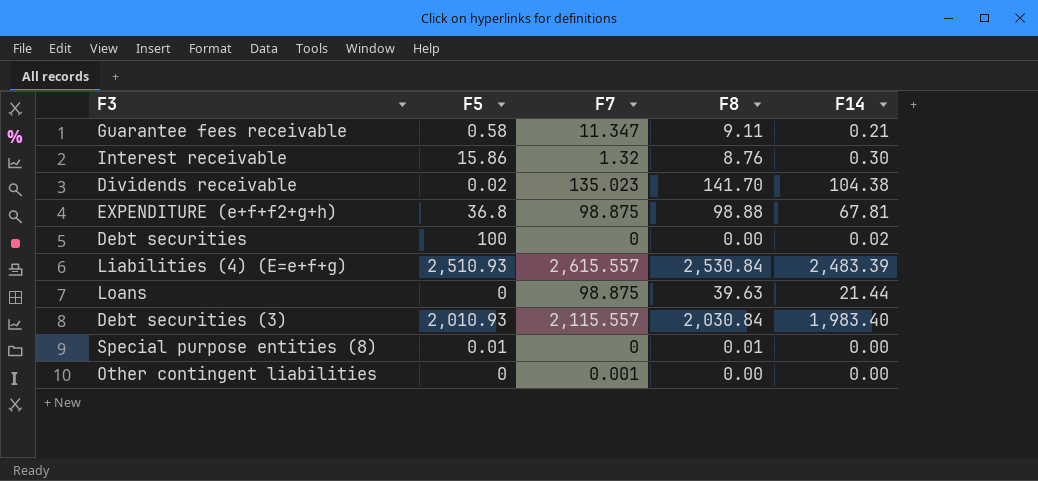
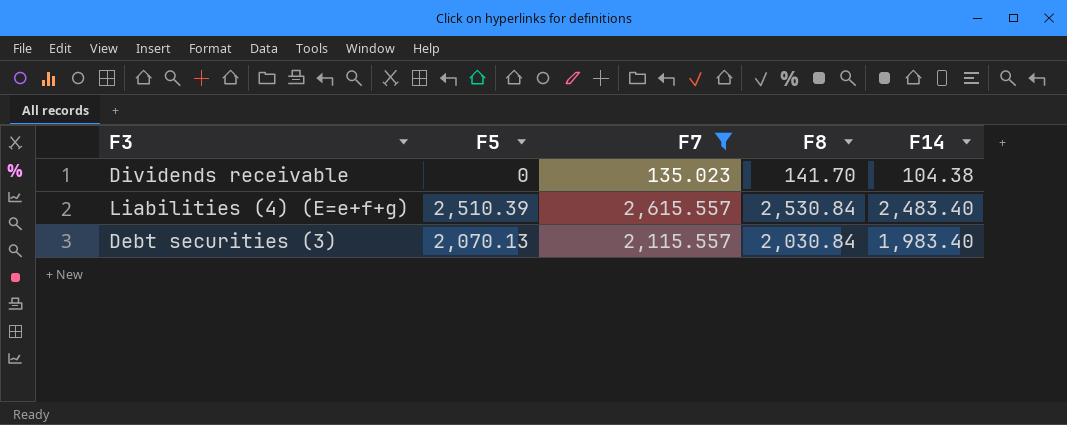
filter: none -> F7 >= 135.023
Dividends receivable | F5: 0.02 -> 0
Liabilities (4) (E=e+f+g) | F5: 2,510.93 -> 2,510.39
Liabilities (4) (E=e+f+g) | F14: 2,483.39 -> 2,483.40
Debt securities (3) | F5: 2,010.93 -> 2,070.13

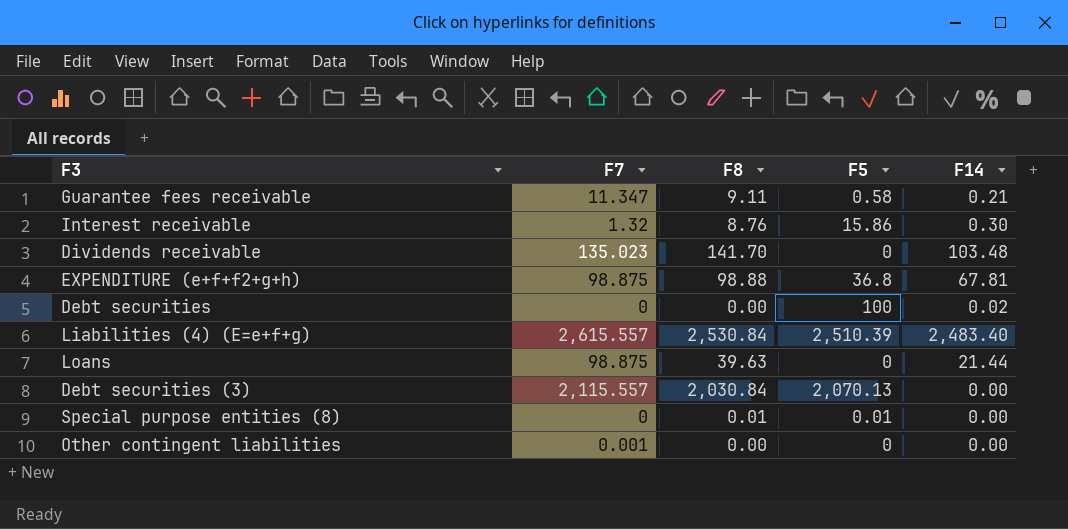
filter: F7 >= 135.023 -> none
column F5 | position: 2 -> 4
Dividends receivable | F14: 104.38 -> 103.48
Debt securities (3) | F14: 1,983.40 -> 0.00

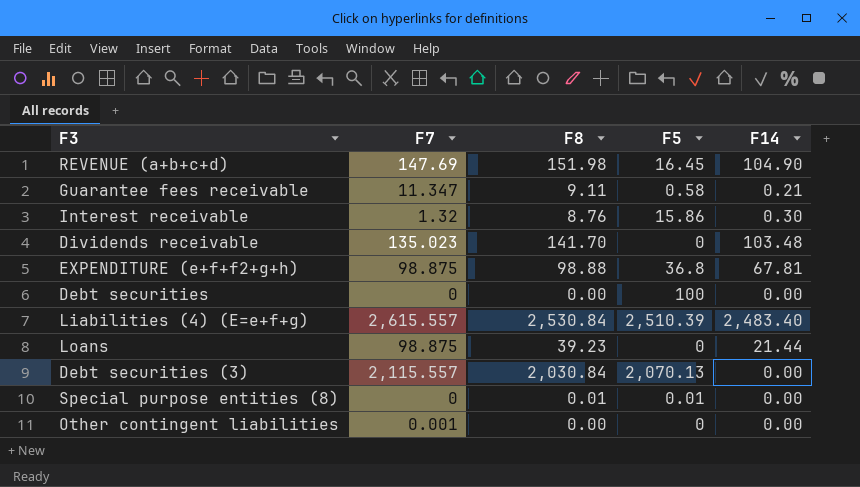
row REVENUE (a+b+c+d): none -> 147.69 | 151.98 | 16.45 | 104.90
Debt securities | F14: 0.02 -> 0.00
Loans | F8: 39.63 -> 39.23

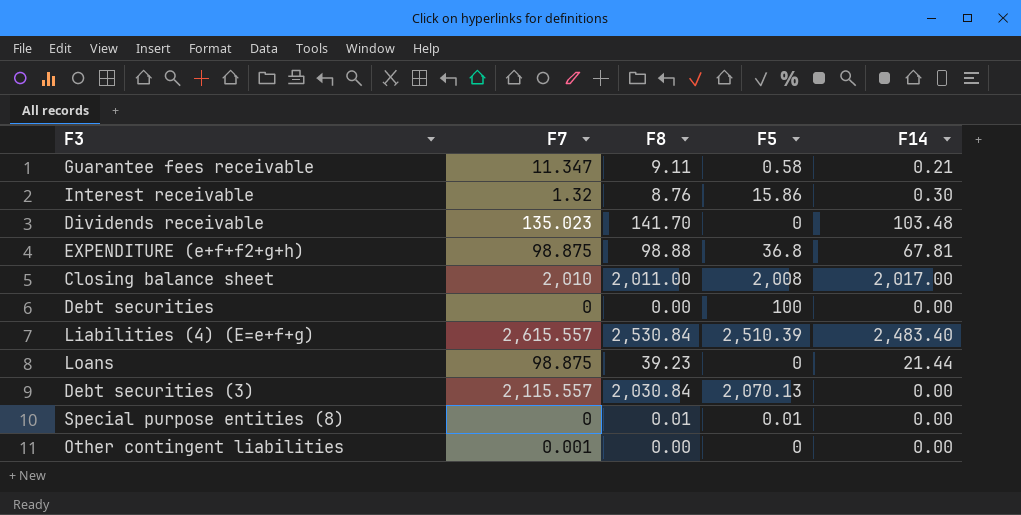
row REVENUE (a+b+c+d): 147.69 | 151.98 | 16.45 | 104.90 -> none
row Closing balance sheet: none -> 2,010 | 2,011.00 | 2,008 | 2,017.00

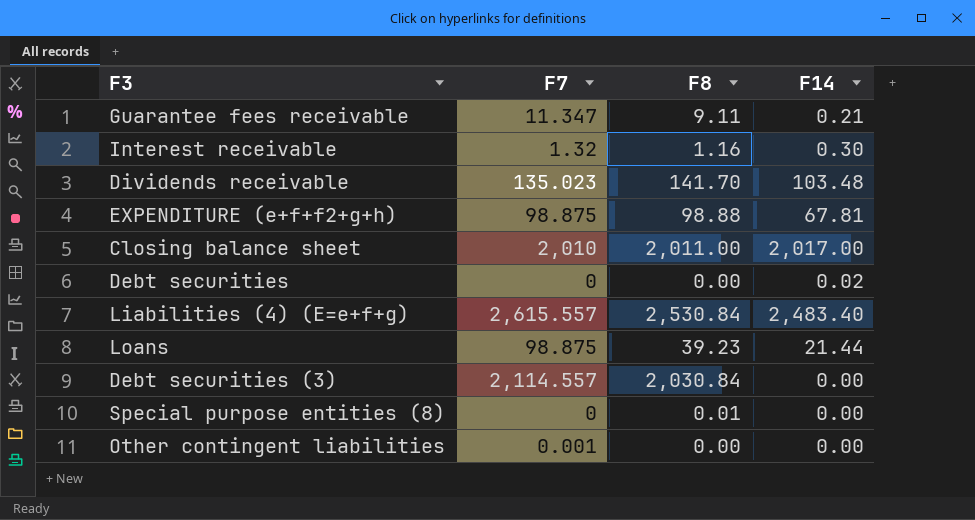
column F5 | position: 4 -> none
Interest receivable | F8: 8.76 -> 1.16
Debt securities | F14: 0.00 -> 0.02
Debt securities (3) | F7: 2,115.557 -> 2,114.557

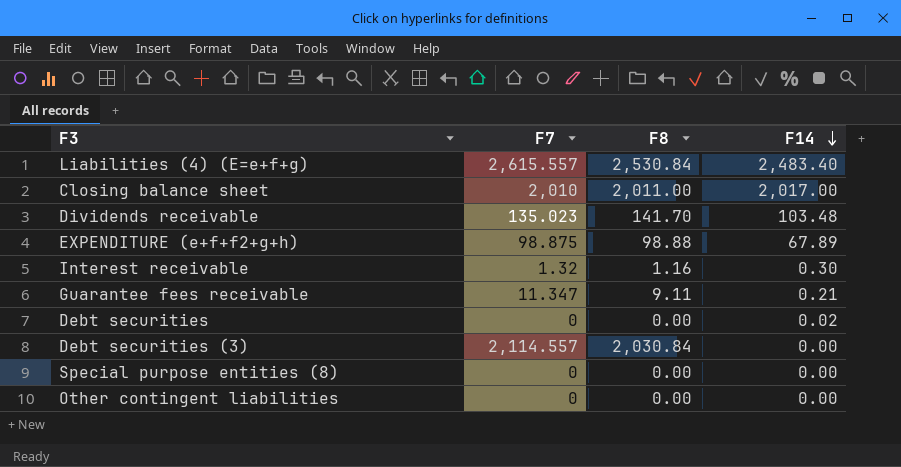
row order: none -> F14 descending
row Loans: 98.875 | 39.23 | 21.44 -> none
EXPENDITURE (e+f+f2+g+h) | F14: 67.81 -> 67.89
Special purpose entities (8) | F8: 0.01 -> 0.00
Other contingent liabilities | F7: 0.001 -> 0

